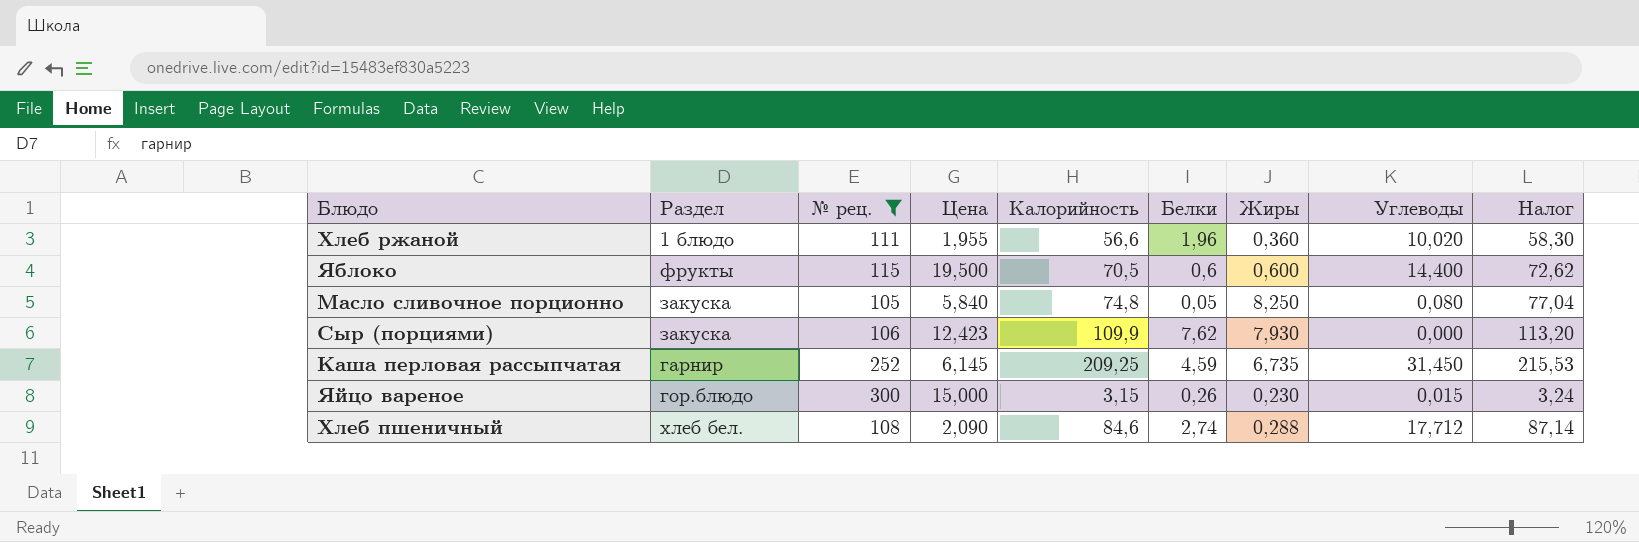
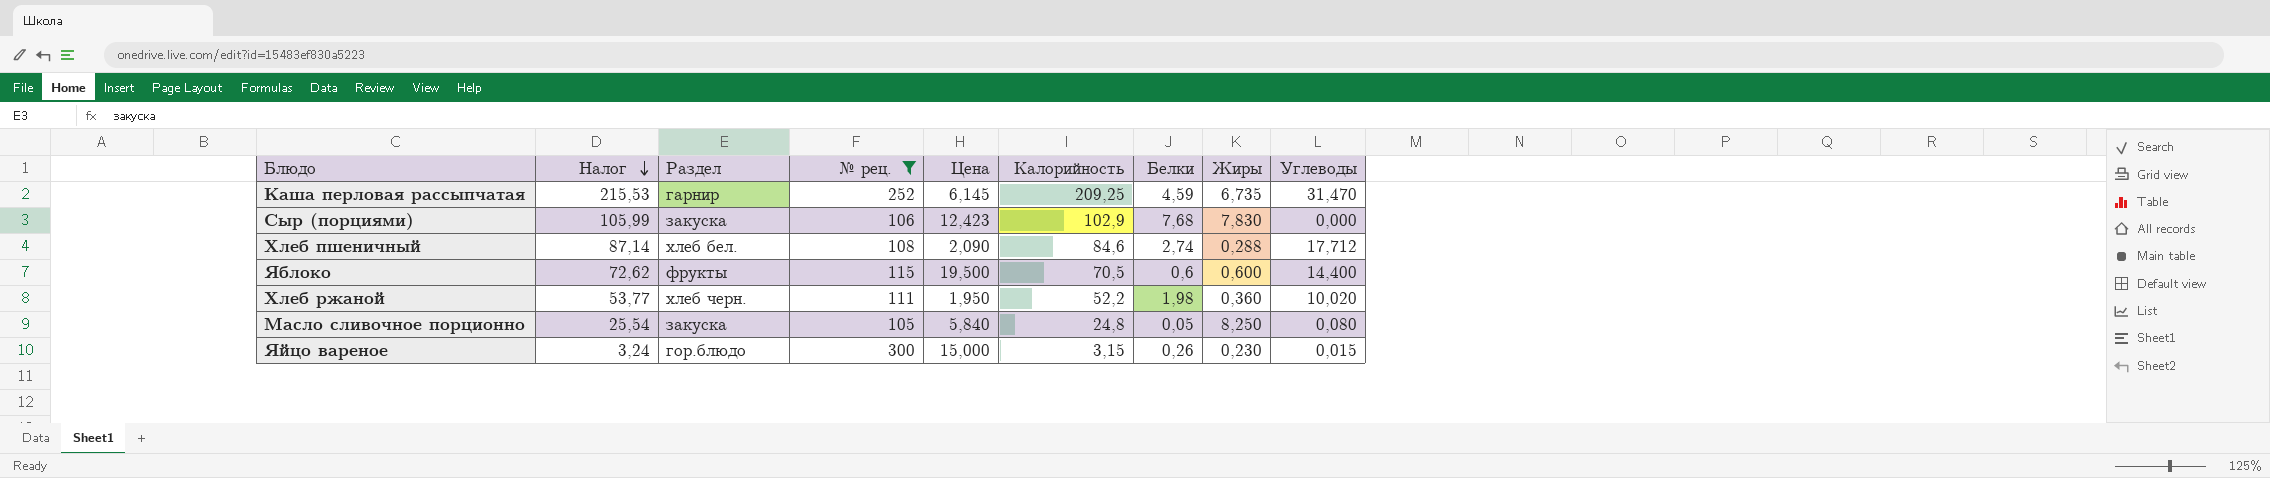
row order: none -> Налог descending
column Налог | position: 9 -> 2
Каша перловая рассыпчатая | Углеводы: 31,450 -> 31,470
Сыр (порциями) | Налог: 113,20 -> 105,99
Сыр (порциями) | Калорийность: 109,9 -> 102,9
Сыр (порциями) | Белки: 7,62 -> 7,68
Сыр (порциями) | Жиры: 7,930 -> 7,830
Хлеб ржаной | Налог: 58,30 -> 53,77
Хлеб ржаной | Раздел: 1 блюдо -> хлеб черн.
Хлеб ржаной | Цена: 1,955 -> 1,950
Хлеб ржаной | Калорийность: 56,6 -> 52,2
Хлеб ржаной | Белки: 1,96 -> 1,98
Масло сливочное порционно | Налог: 77,04 -> 25,54
Масло сливочное порционно | Калорийность: 74,8 -> 24,8

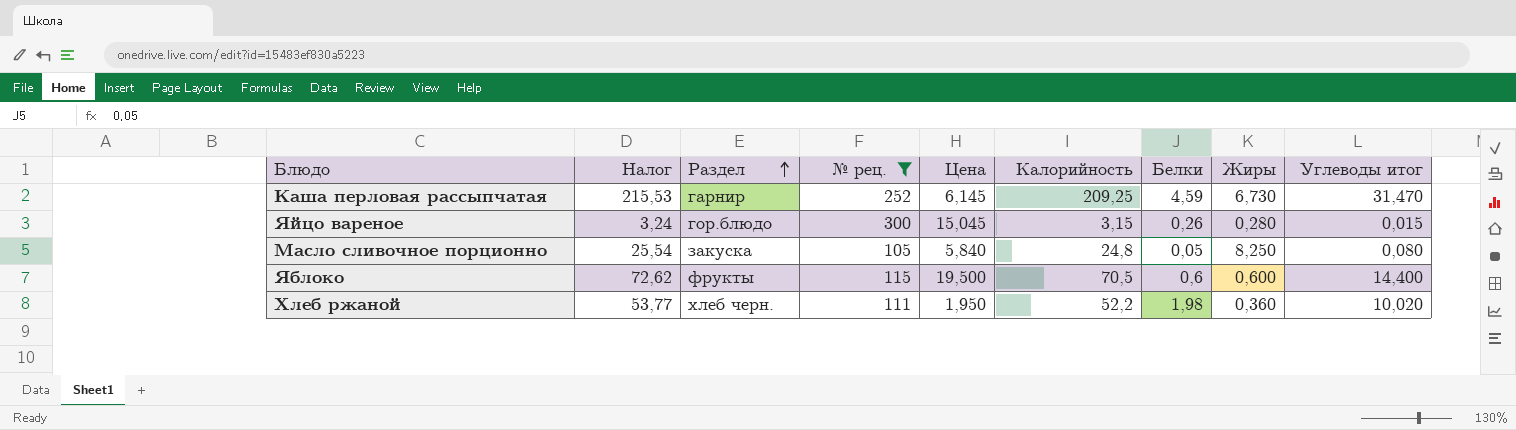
row order: Налог descending -> Раздел ascending
column name: Углеводы -> Углеводы итог
row Сыр (порциями): 105,99 | закуска | 106 | 12,423 | 102,9 | 7,68 | 7,830 | 0,000 -> none
row Хлеб пшеничный: 87,14 | хлеб бел. | 108 | 2,090 | 84,6 | 2,74 | 0,288 | 17,712 -> none
Каша перловая рассыпчатая | Жиры: 6,735 -> 6,730
Яйцо вареное | Цена: 15,000 -> 15,045
Яйцо вареное | Жиры: 0,230 -> 0,280

